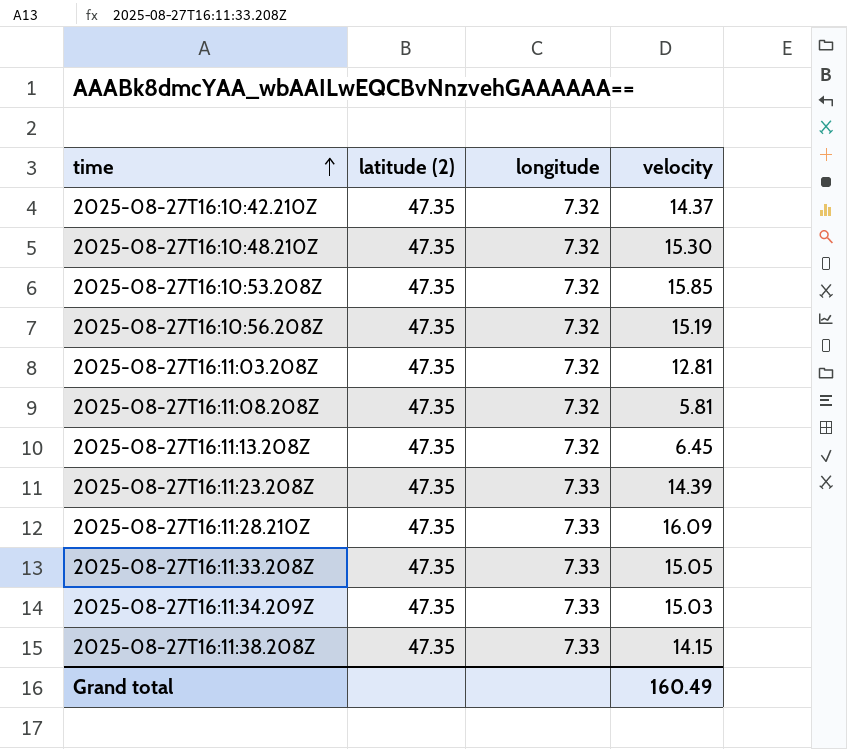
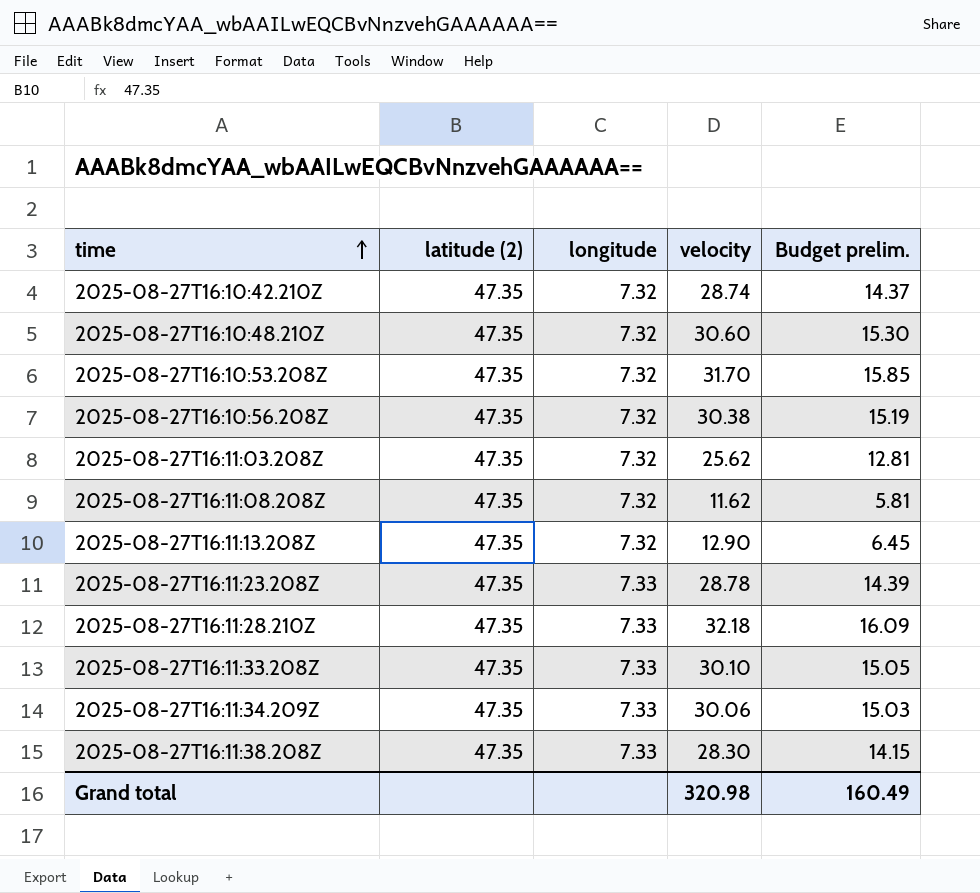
column Budget prelim. | formula: none -> [velocity] * 0.5
2025-08-27T16:10:42.210Z | velocity: 14.37 -> 28.74
2025-08-27T16:10:48.210Z | velocity: 15.30 -> 30.60
2025-08-27T16:10:53.208Z | velocity: 15.85 -> 31.70
2025-08-27T16:10:56.208Z | velocity: 15.19 -> 30.38
2025-08-27T16:11:03.208Z | velocity: 12.81 -> 25.62
2025-08-27T16:11:08.208Z | velocity: 5.81 -> 11.62
2025-08-27T16:11:13.208Z | velocity: 6.45 -> 12.90
2025-08-27T16:11:23.208Z | velocity: 14.39 -> 28.78
2025-08-27T16:11:28.210Z | velocity: 16.09 -> 32.18
2025-08-27T16:11:33.208Z | velocity: 15.05 -> 30.10
2025-08-27T16:11:34.209Z | velocity: 15.03 -> 30.06
2025-08-27T16:11:38.208Z | velocity: 14.15 -> 28.30
Grand total | velocity: 160.49 -> 320.98

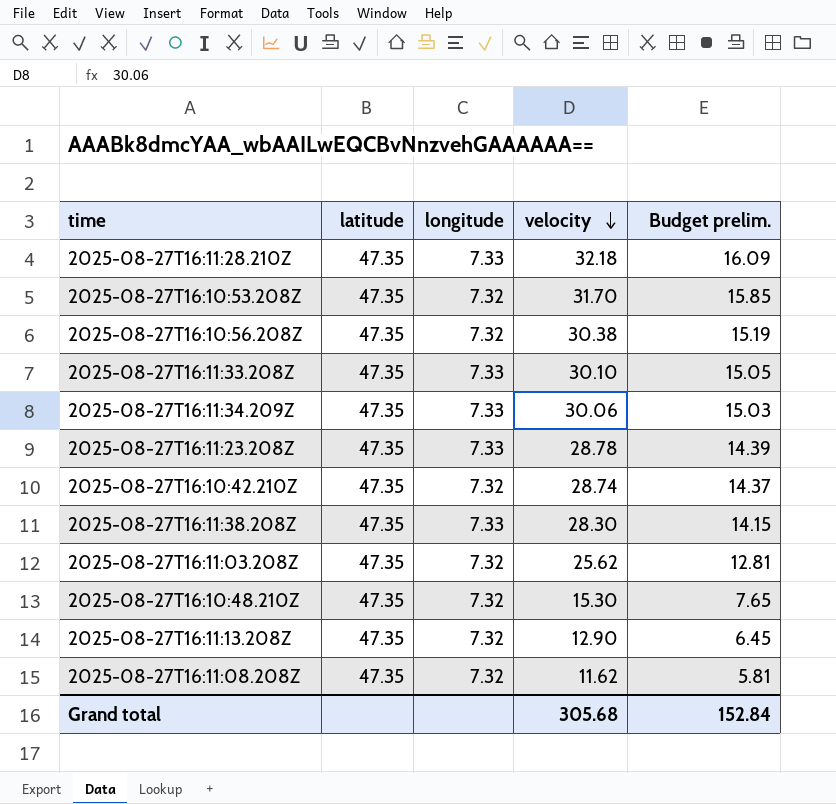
row order: time ascending -> velocity descending
column name: latitude (2) -> latitude
2025-08-27T16:10:48.210Z | velocity: 30.60 -> 15.30
2025-08-27T16:10:48.210Z | Budget prelim.: 15.30 -> 7.65
Grand total | velocity: 320.98 -> 305.68
Grand total | Budget prelim.: 160.49 -> 152.84

